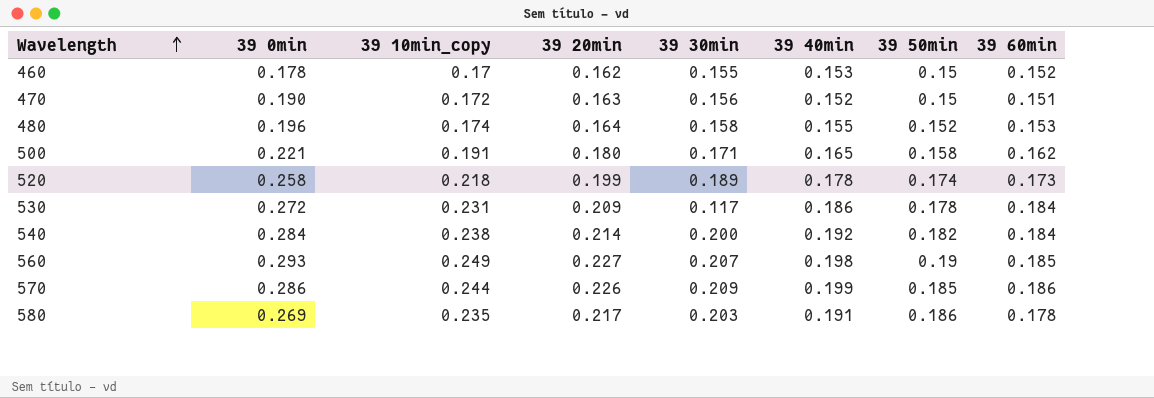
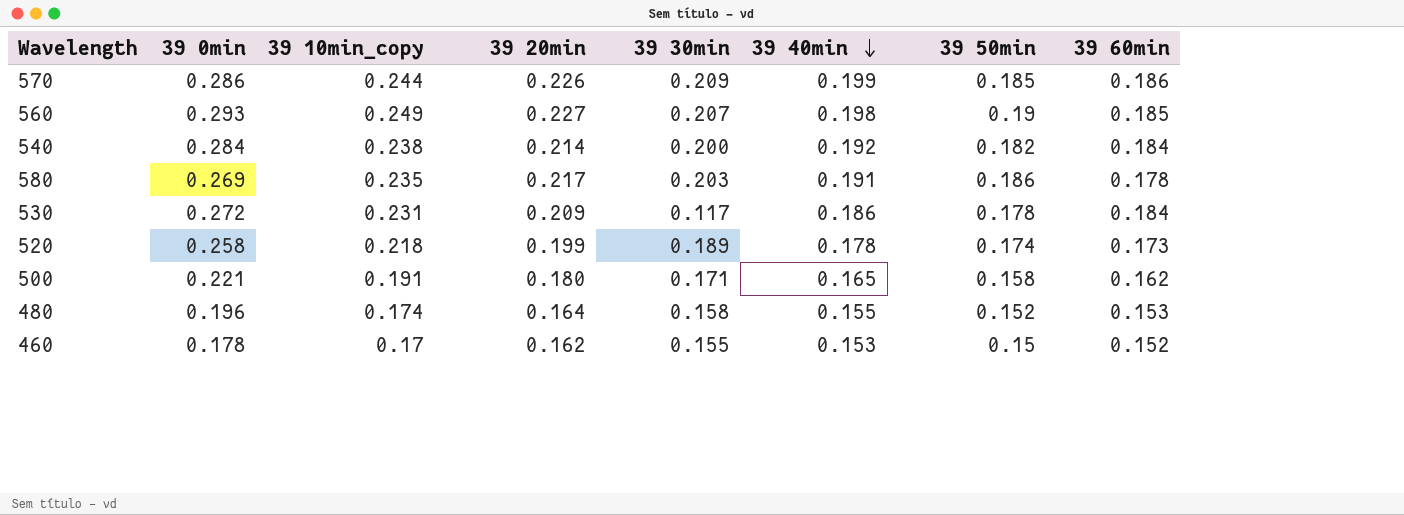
row order: Wavelength ascending -> 39 40min descending
row 470: 0.190 | 0.172 | 0.163 | 0.156 | 0.152 | 0.15 | 0.151 -> none

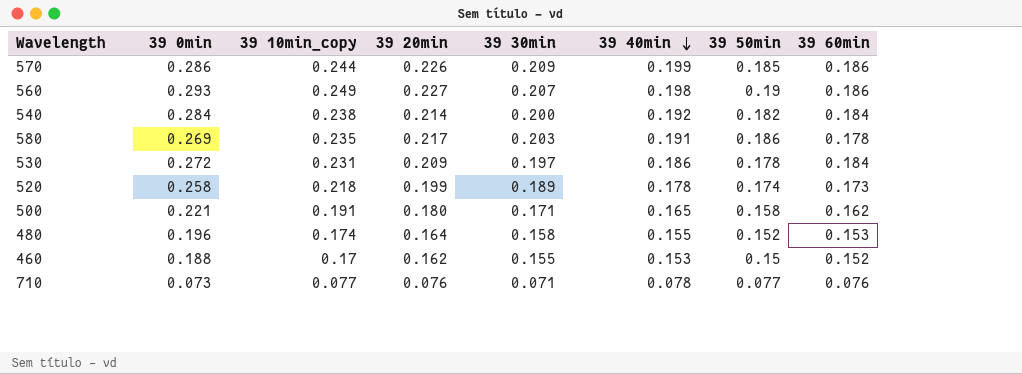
560 | 39 60min: 0.185 -> 0.186
530 | 39 30min: 0.117 -> 0.197
460 | 39 0min: 0.178 -> 0.188
row 710: none -> 0.073 | 0.077 | 0.076 | 0.071 | 0.078 | 0.077 | 0.076

